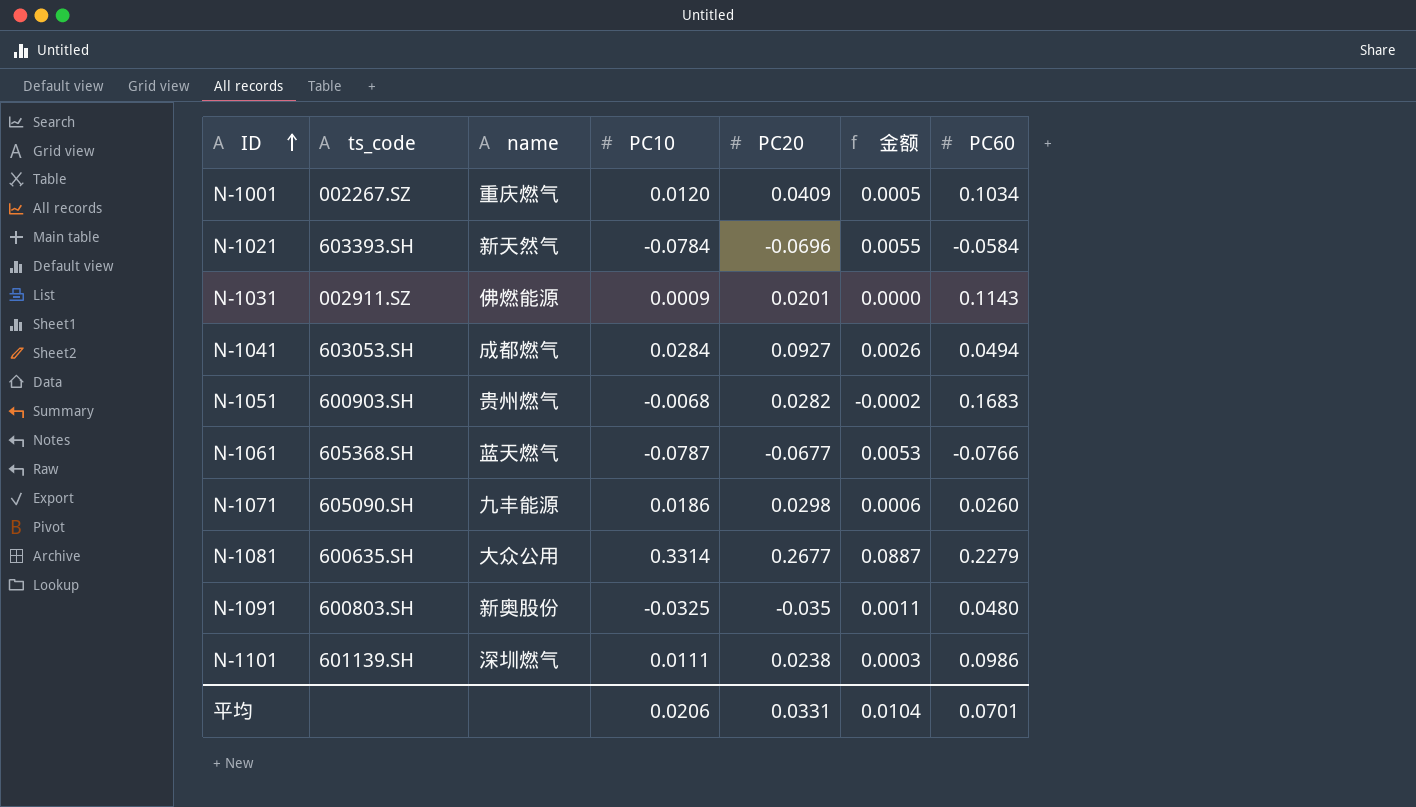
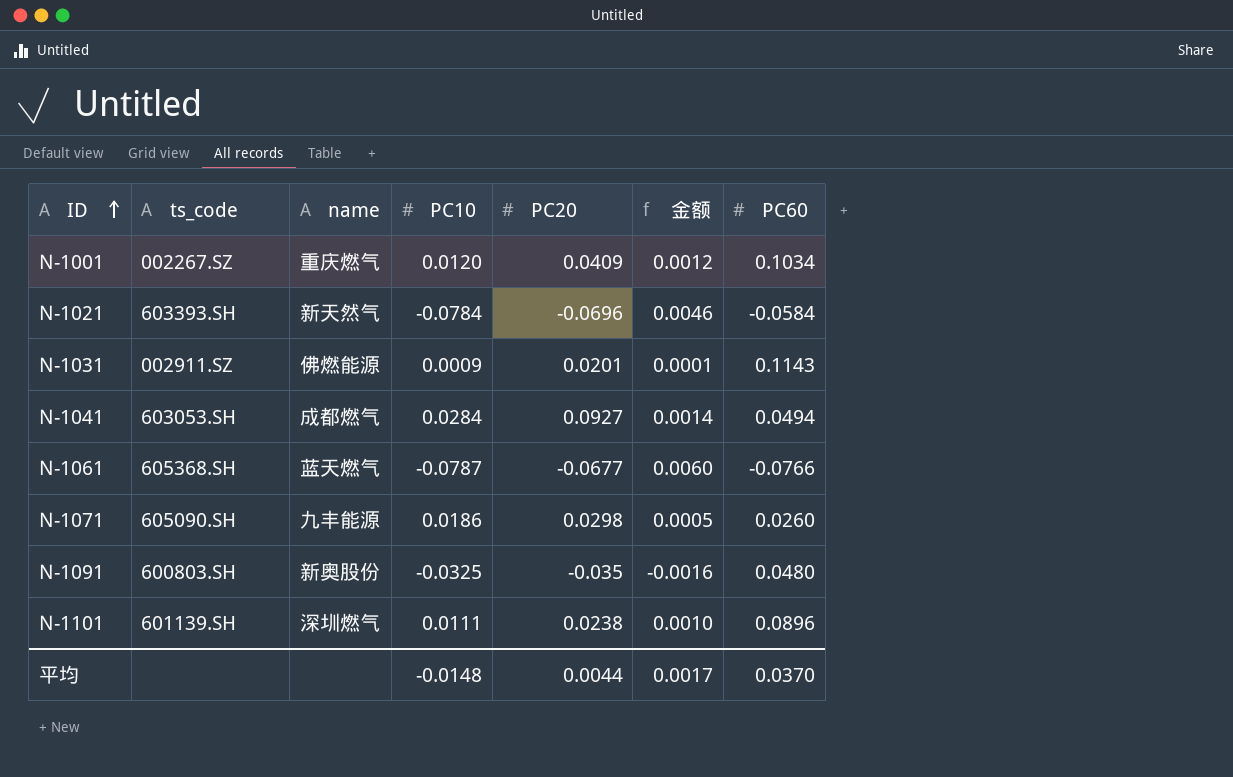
column 金额 | formula: [PC10] * [PC20] -> [PC10] * [PC60]
row N-1051: 600903.SH | 贵州燃气 | -0.0068 | 0.0282 | -0.0002 | 0.1683 -> none
row N-1081: 600635.SH | 大众公用 | 0.3314 | 0.2677 | 0.0887 | 0.2279 -> none
N-1101 | PC60: 0.0986 -> 0.0896
平均 | PC10: 0.0206 -> -0.0148
平均 | PC20: 0.0331 -> 0.0044
平均 | 金额: 0.0104 -> 0.0017
平均 | PC60: 0.0701 -> 0.0370

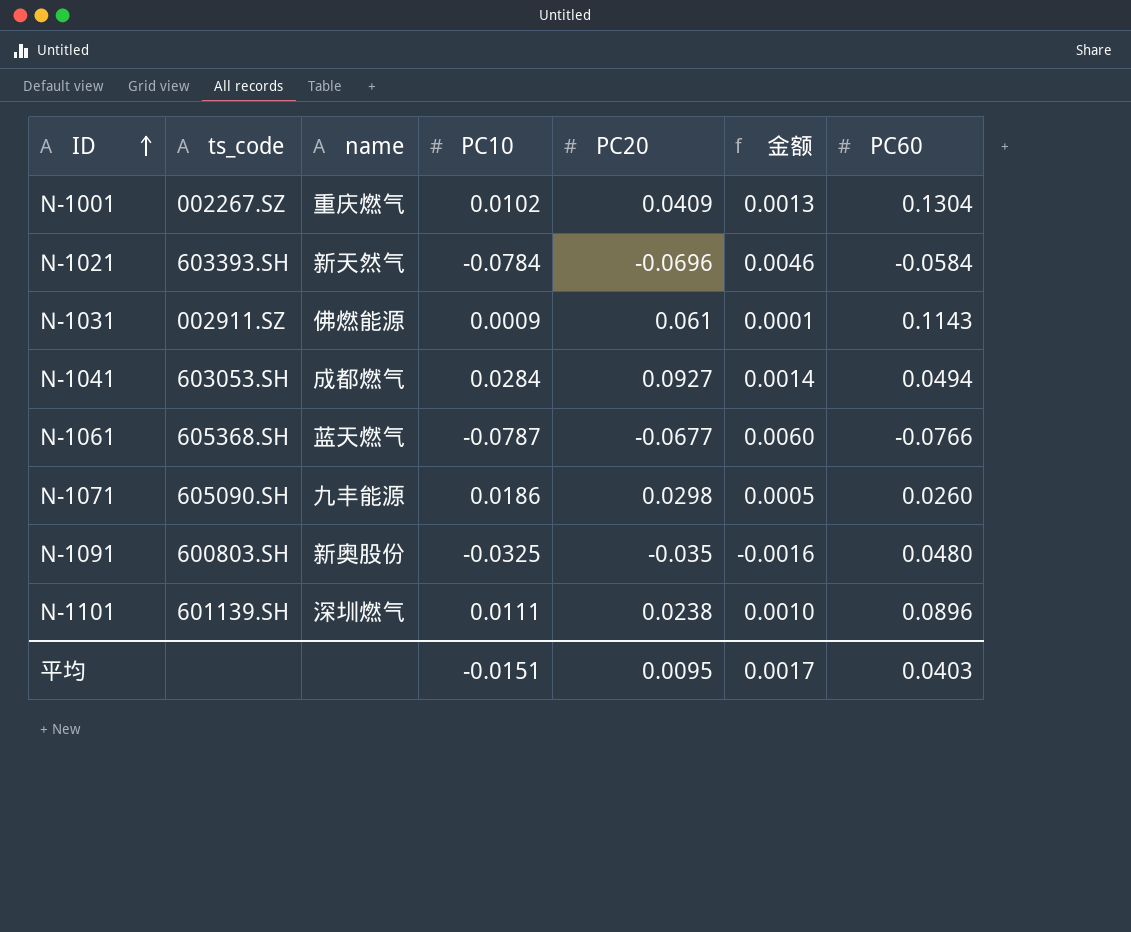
N-1001 | PC10: 0.0120 -> 0.0102
N-1001 | 金额: 0.0012 -> 0.0013
N-1001 | PC60: 0.1034 -> 0.1304
N-1031 | PC20: 0.0201 -> 0.061
平均 | PC10: -0.0148 -> -0.0151
平均 | PC20: 0.0044 -> 0.0095
平均 | PC60: 0.0370 -> 0.0403

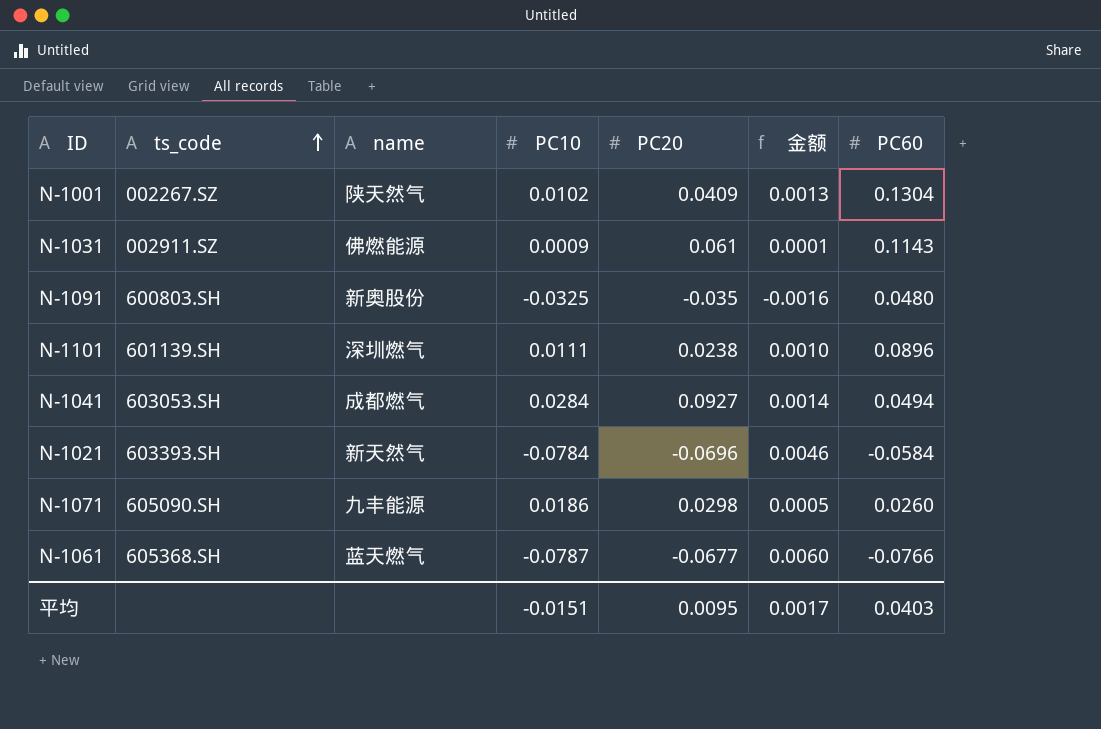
row order: ID ascending -> ts_code ascending
N-1001 | name: 重庆燃气 -> 陕天然气

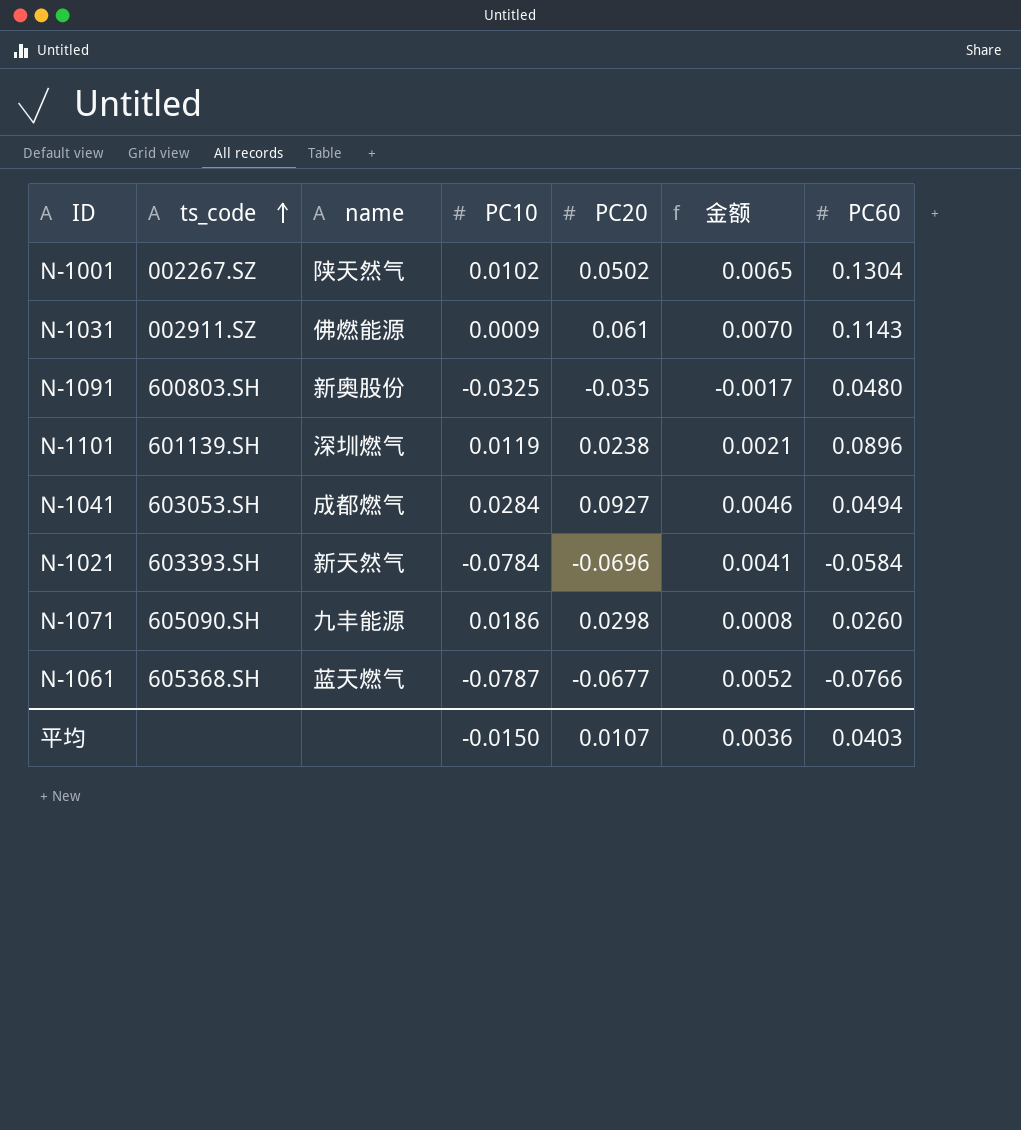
column 金额 | formula: [PC10] * [PC60] -> [PC20] * [PC60]
N-1001 | PC20: 0.0409 -> 0.0502
N-1101 | PC10: 0.0111 -> 0.0119
平均 | PC10: -0.0151 -> -0.0150
平均 | PC20: 0.0095 -> 0.0107
平均 | 金额: 0.0017 -> 0.0036

